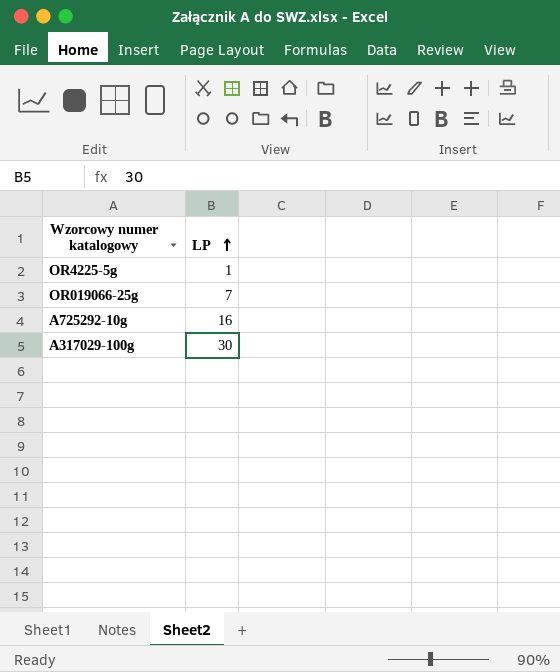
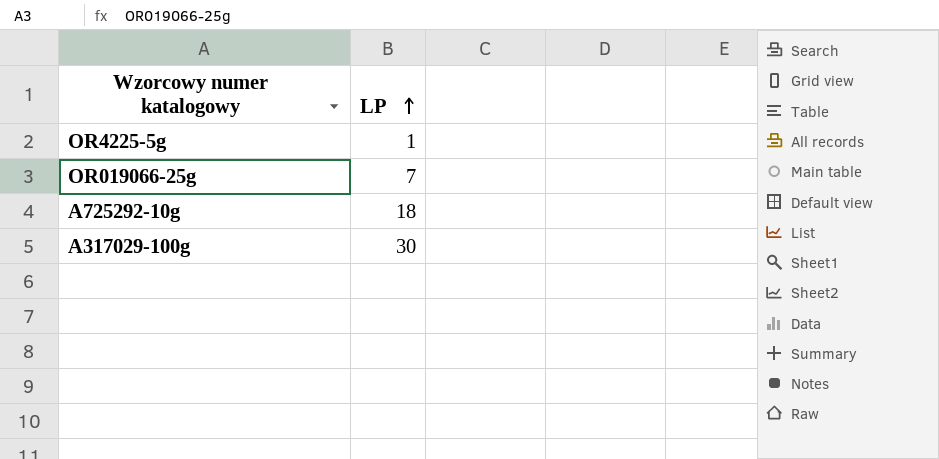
A725292-10g | LP: 16 -> 18

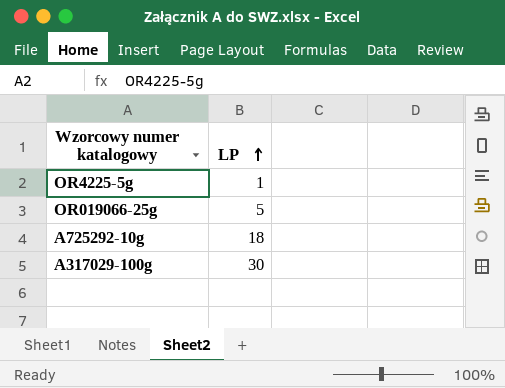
OR019066-25g | LP: 7 -> 5

